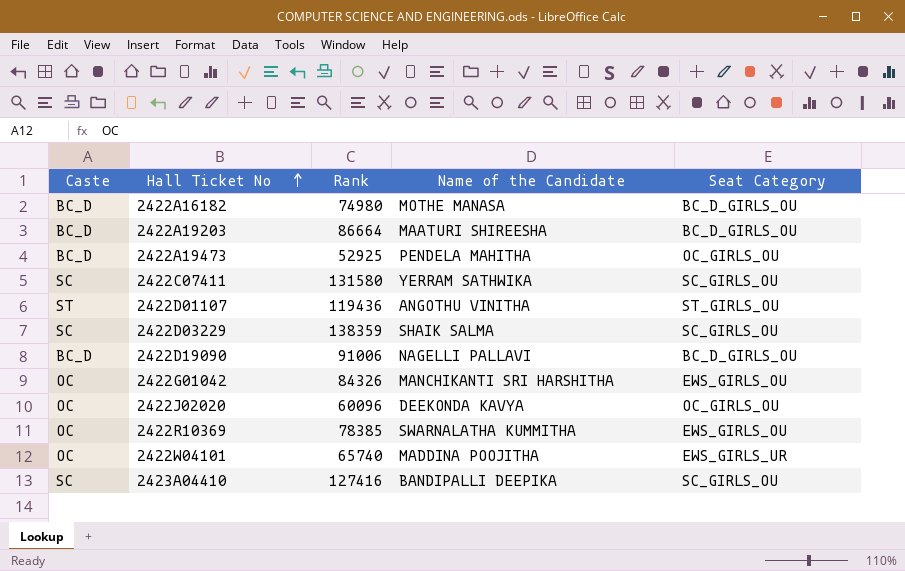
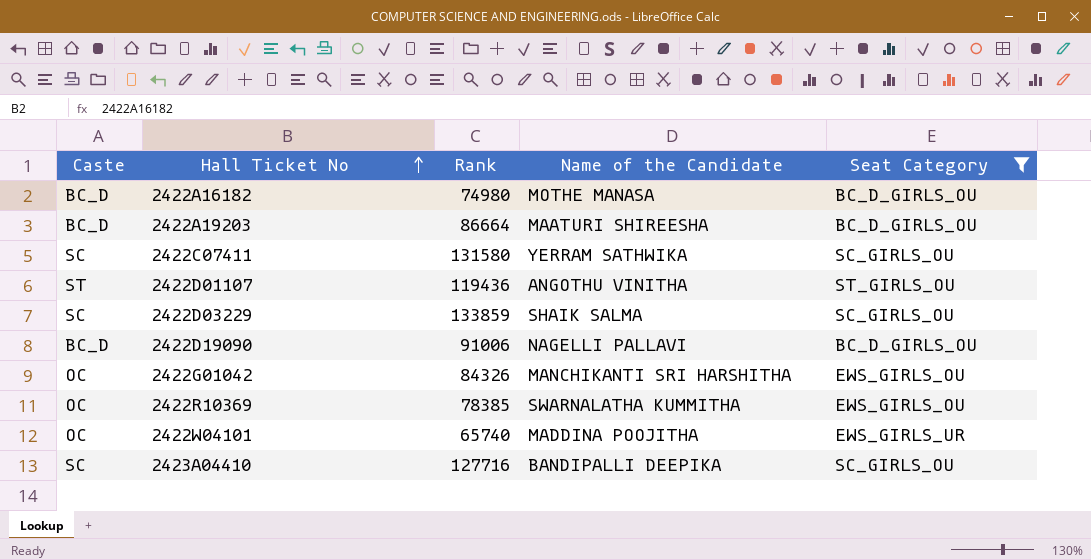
filter: none -> Seat Category != OC_GIRLS_OU
2422D03229 | Rank: 138359 -> 133859
2423A04410 | Rank: 127416 -> 127716

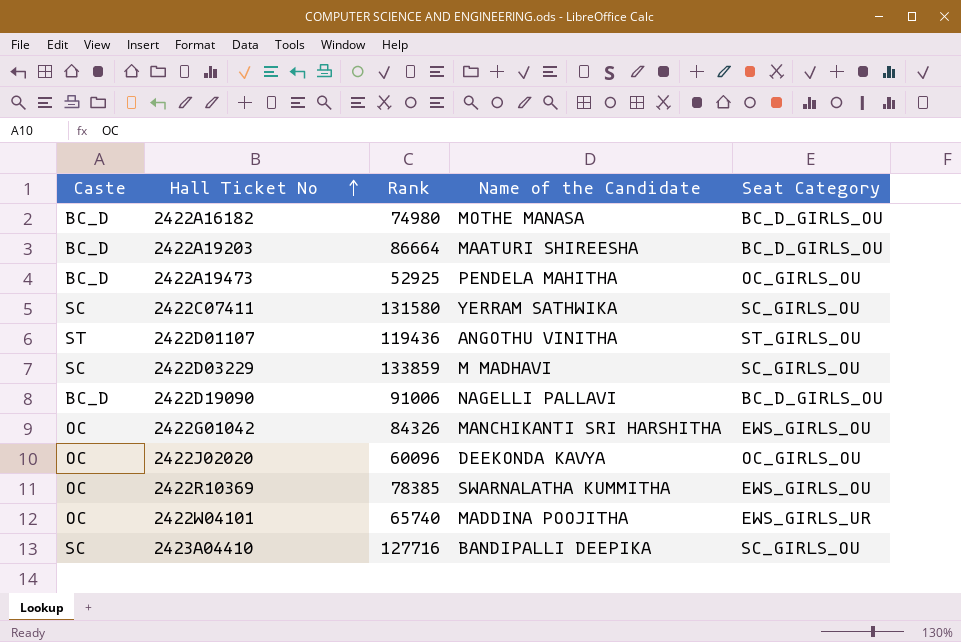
filter: Seat Category != OC_GIRLS_OU -> none
2422D03229 | Name of the Candidate: SHAIK SALMA -> M MADHAVI

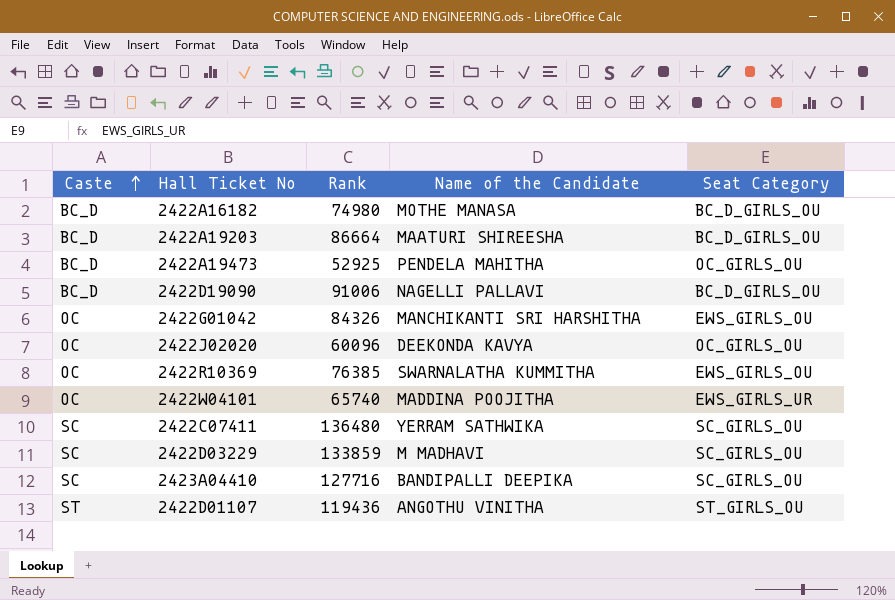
row order: Hall Ticket No ascending -> Caste ascending
2422R10369 | Rank: 78385 -> 76385
2422C07411 | Rank: 131580 -> 136480

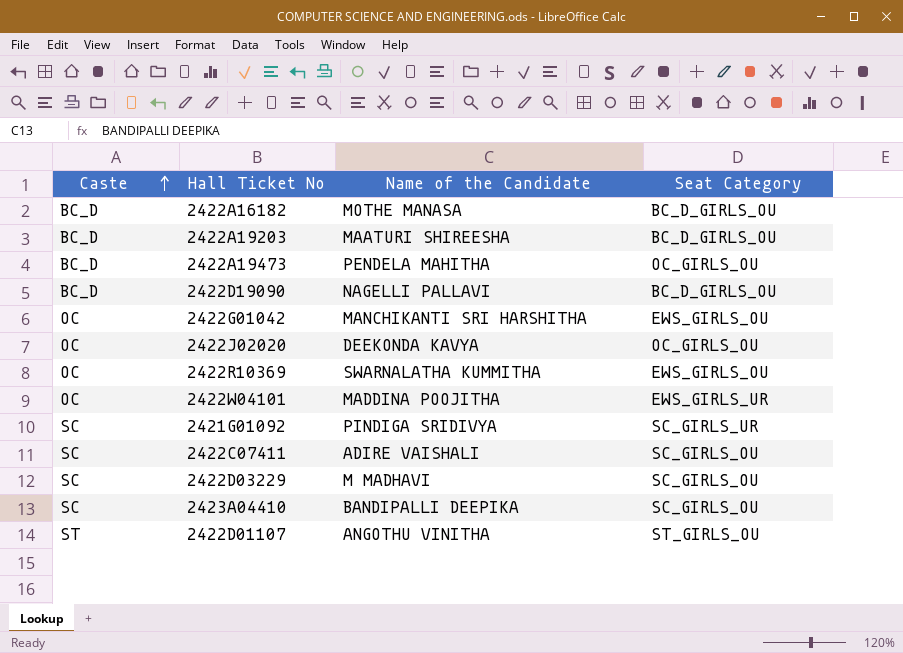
column Rank | position: 3 -> none
row 2421G01092: none -> SC | PINDIGA SRIDIVYA | SC_GIRLS_UR
2422C07411 | Name of the Candidate: YERRAM SATHWIKA -> ADIRE VAISHALI

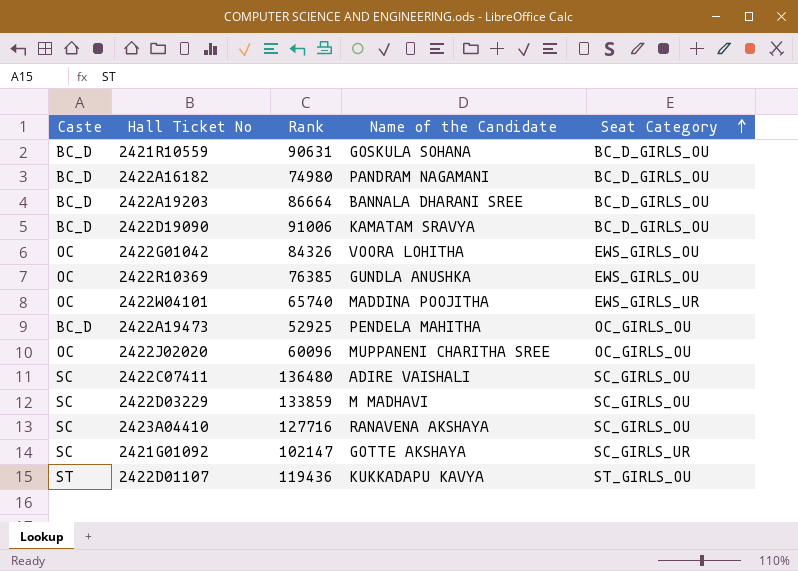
row order: Caste ascending -> Seat Category ascending
column Rank | position: none -> 3
row 2421R10559: none -> BC_D | 90631 | GOSKULA SOHANA | BC_D_GIRLS_OU
2422A16182 | Name of the Candidate: MOTHE MANASA -> PANDRAM NAGAMANI
2422A19203 | Name of the Candidate: MAATURI SHIREESHA -> BANNALA DHARANI SREE
2422D19090 | Name of the Candidate: NAGELLI PALLAVI -> KAMATAM SRAVYA
2422G01042 | Name of the Candidate: MANCHIKANTI SRI HARSHITHA -> VOORA LOHITHA
2422R10369 | Name of the Candidate: SWARNALATHA KUMMITHA -> GUNDLA ANUSHKA
2422J02020 | Name of the Candidate: DEEKONDA KAVYA -> MUPPANENI CHARITHA SREE
2423A04410 | Name of the Candidate: BANDIPALLI DEEPIKA -> RANAVENA AKSHAYA
2421G01092 | Name of the Candidate: PINDIGA SRIDIVYA -> GOTTE AKSHAYA
2422D01107 | Name of the Candidate: ANGOTHU VINITHA -> KUKKADAPU KAVYA

